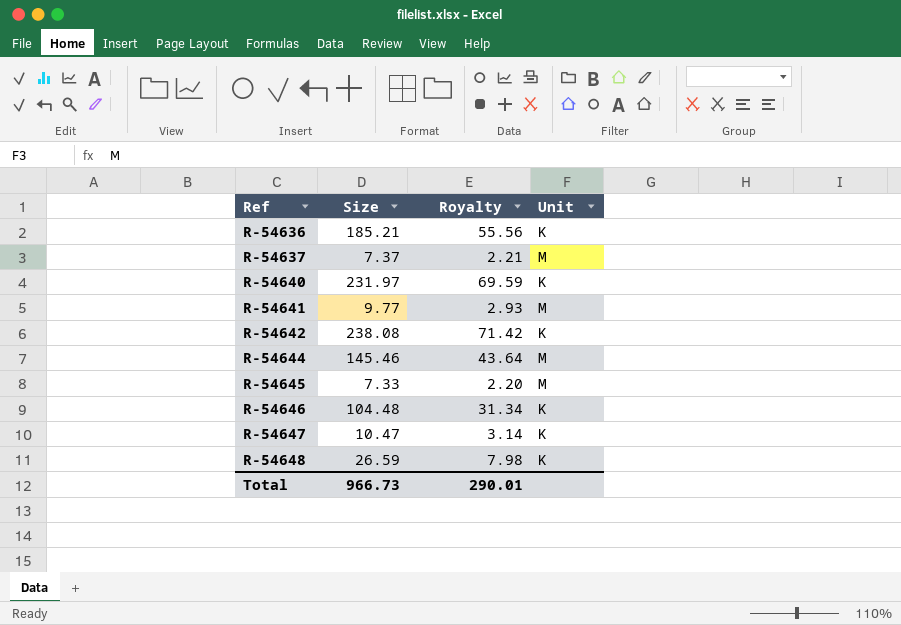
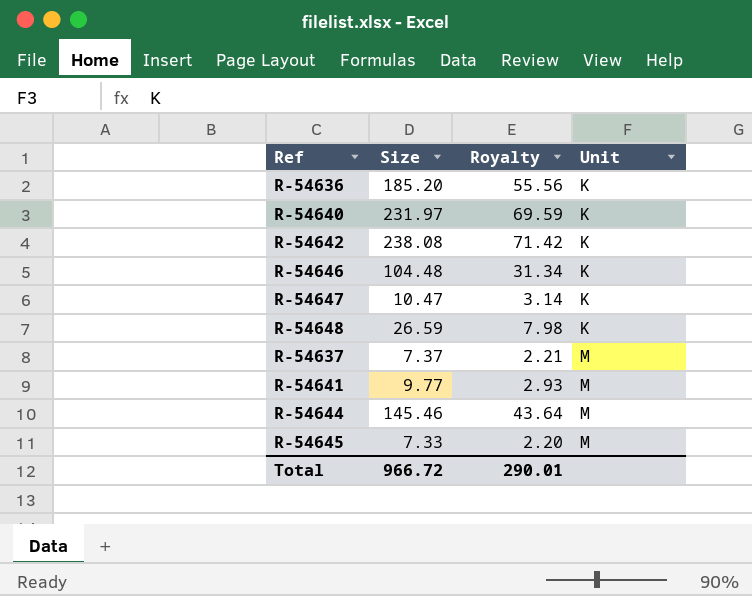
row order: Ref ascending -> Unit ascending
R-54636 | Size: 185.21 -> 185.20
Total | Size: 966.73 -> 966.72

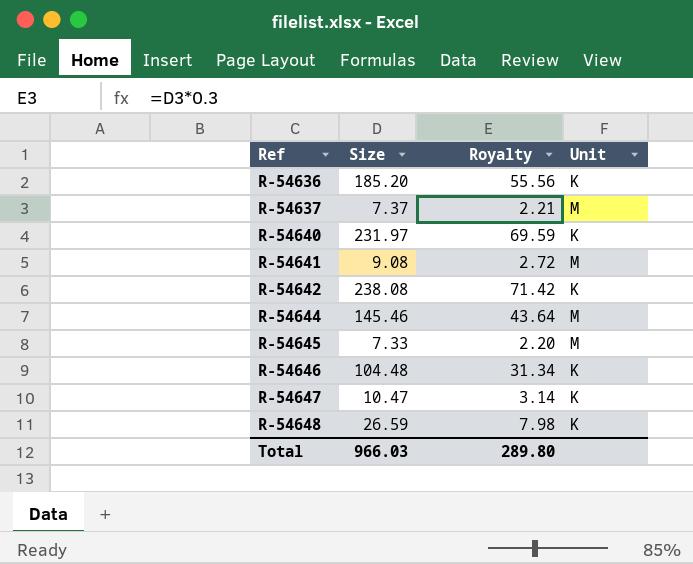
row order: Unit ascending -> Ref ascending
R-54641 | Size: 9.77 -> 9.08
R-54641 | Royalty: 2.93 -> 2.72
Total | Size: 966.72 -> 966.03
Total | Royalty: 290.01 -> 289.80

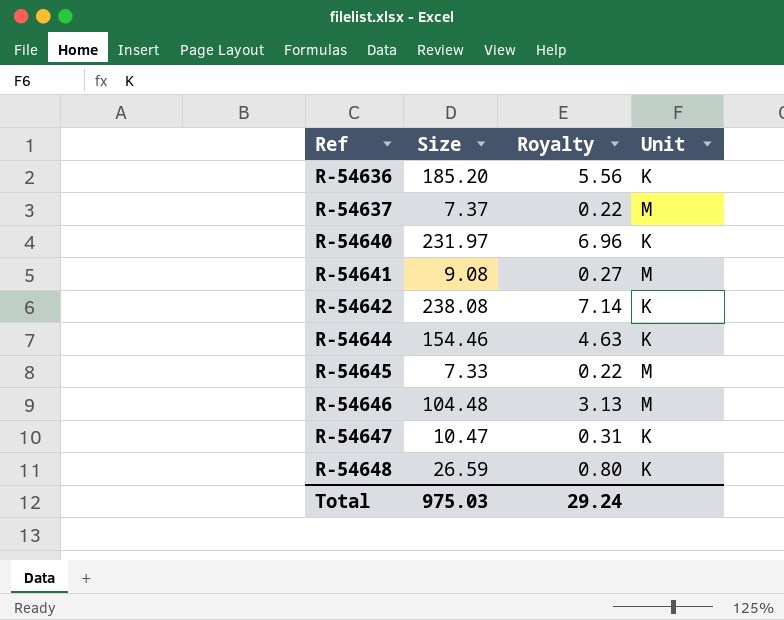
column Royalty | formula: [Size] * 0.3 -> [Size] * 0.03
R-54644 | Size: 145.46 -> 154.46
R-54644 | Unit: M -> K
R-54646 | Unit: K -> M
Total | Size: 966.03 -> 975.03
Total | Royalty: 289.80 -> 29.24

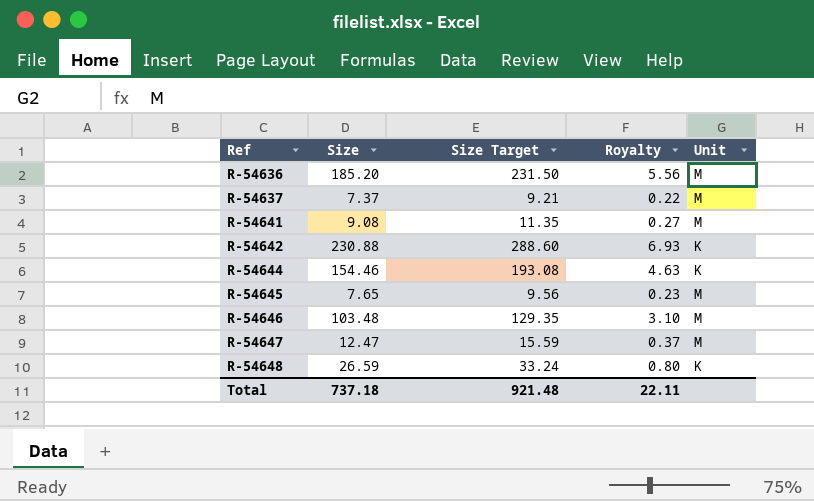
column Size Target | formula: none -> [Size] * 1.25
row R-54640: 231.97 | 6.96 | K -> none
R-54636 | Unit: K -> M
R-54642 | Size: 238.08 -> 230.88
R-54642 | Royalty: 7.14 -> 6.93
R-54645 | Size: 7.33 -> 7.65
R-54645 | Royalty: 0.22 -> 0.23
R-54646 | Size: 104.48 -> 103.48
R-54646 | Royalty: 3.13 -> 3.10
R-54647 | Size: 10.47 -> 12.47
R-54647 | Royalty: 0.31 -> 0.37
R-54647 | Unit: K -> M
Total | Size: 975.03 -> 737.18
Total | Royalty: 29.24 -> 22.11

